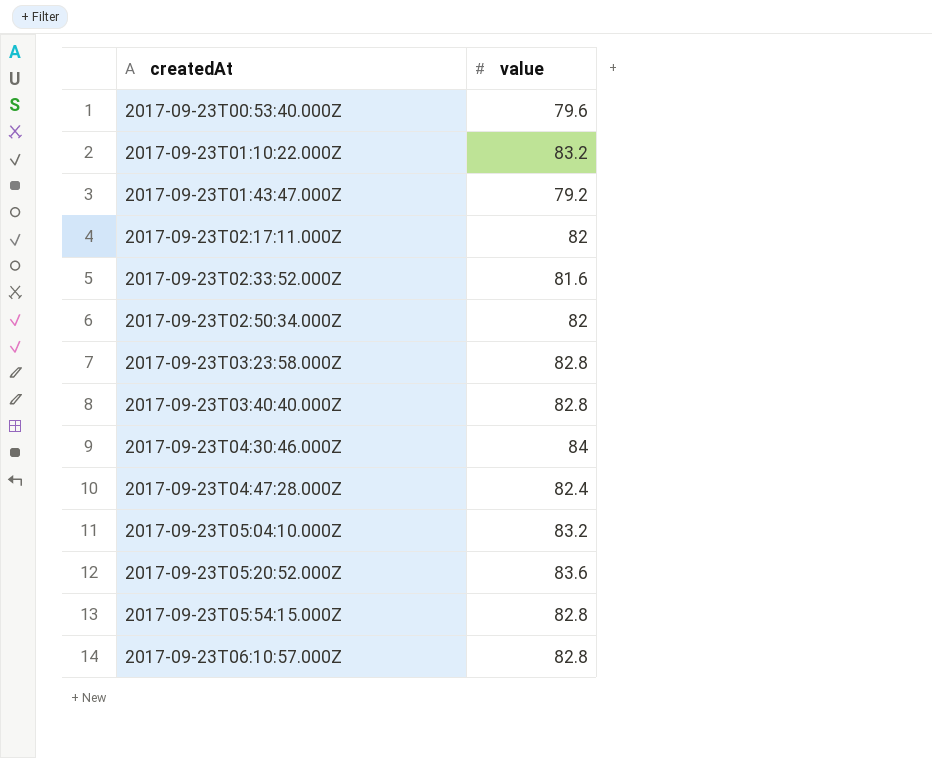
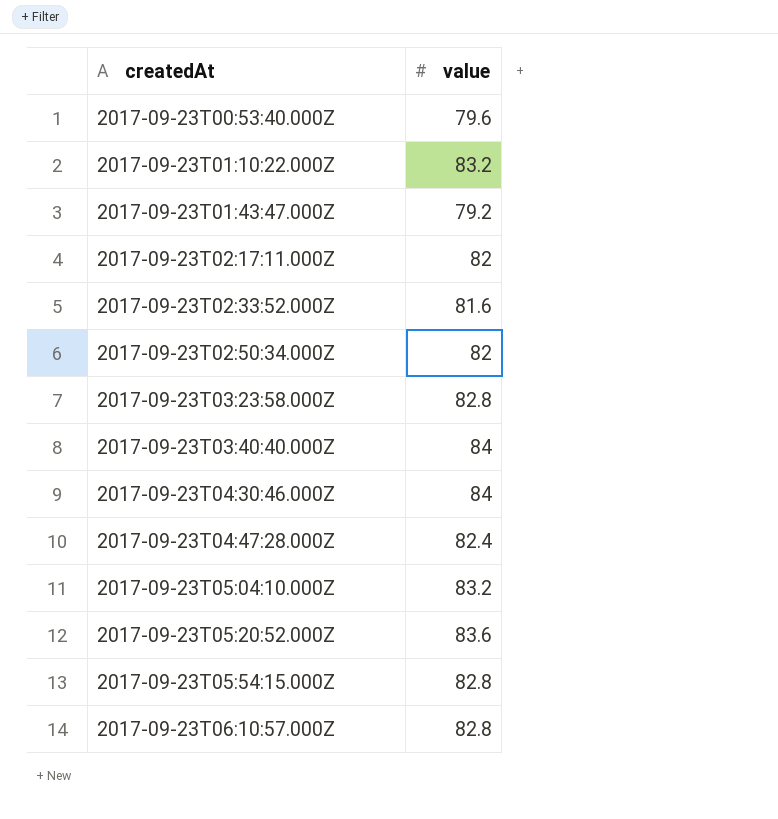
2017-09-23T03:40:40.000Z | value: 82.8 -> 84

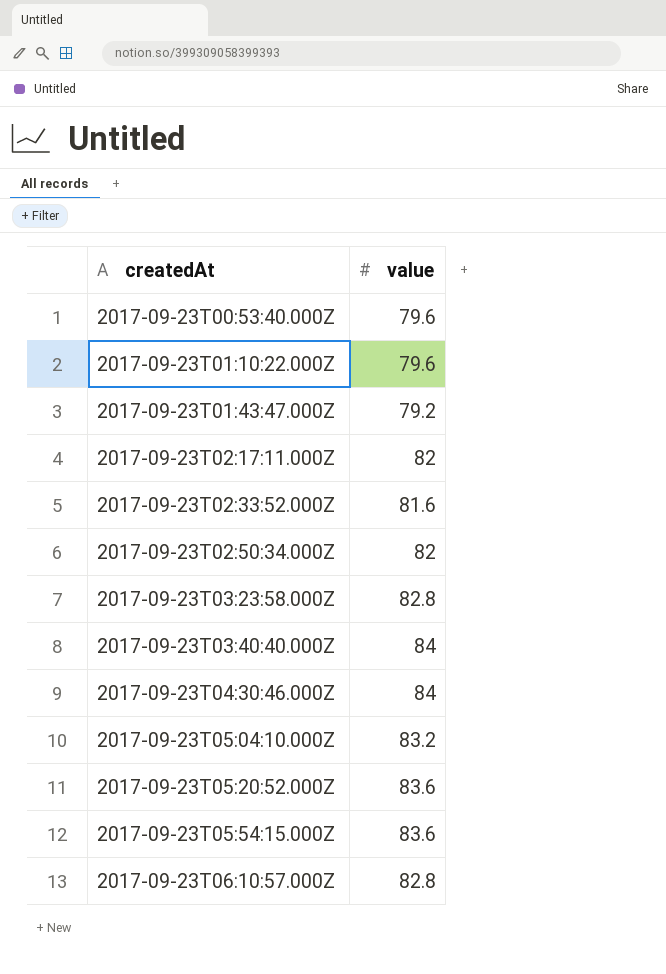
row 2017-09-23T04:47:28.000Z: 82.4 -> none
2017-09-23T01:10:22.000Z | value: 83.2 -> 79.6
2017-09-23T05:54:15.000Z | value: 82.8 -> 83.6

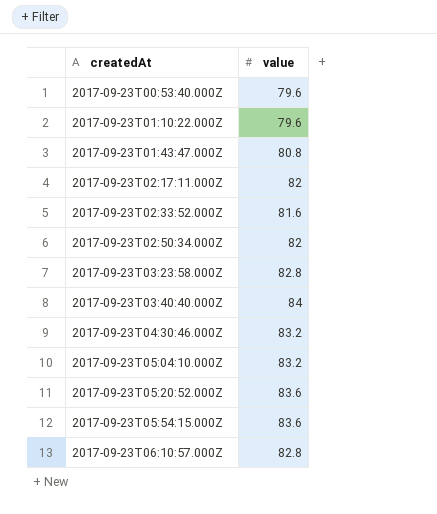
2017-09-23T01:43:47.000Z | value: 79.2 -> 80.8
2017-09-23T04:30:46.000Z | value: 84 -> 83.2

